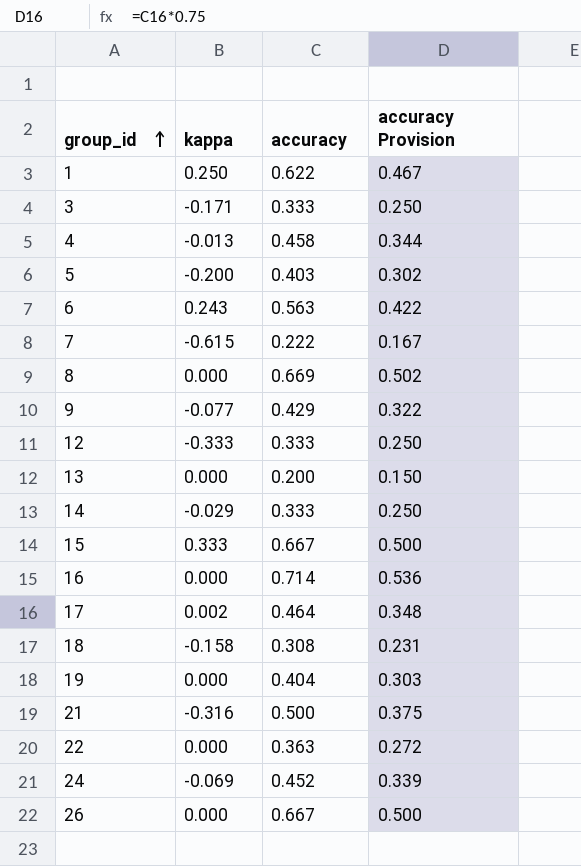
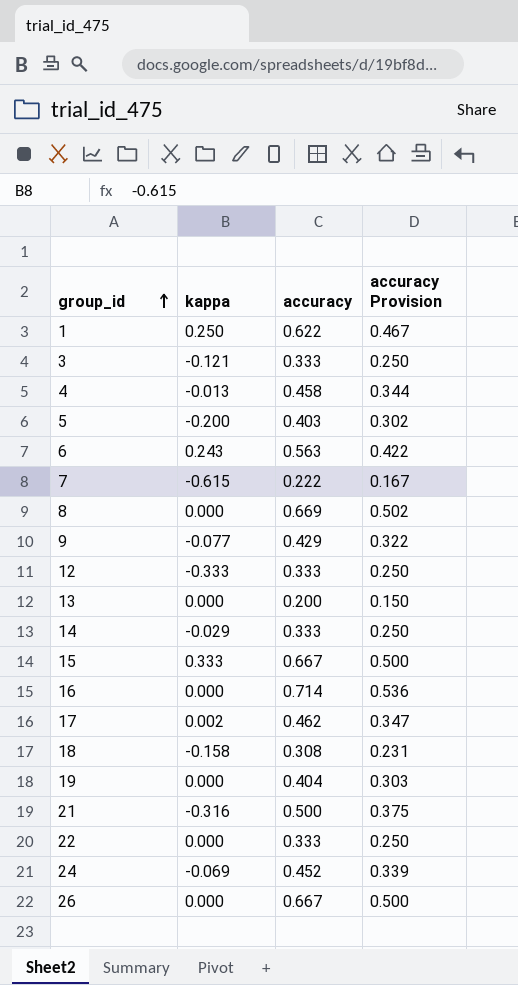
3 | kappa: -0.171 -> -0.121
17 | accuracy: 0.464 -> 0.462
17 | accuracy Provision: 0.348 -> 0.347
22 | accuracy: 0.363 -> 0.333
22 | accuracy Provision: 0.272 -> 0.250

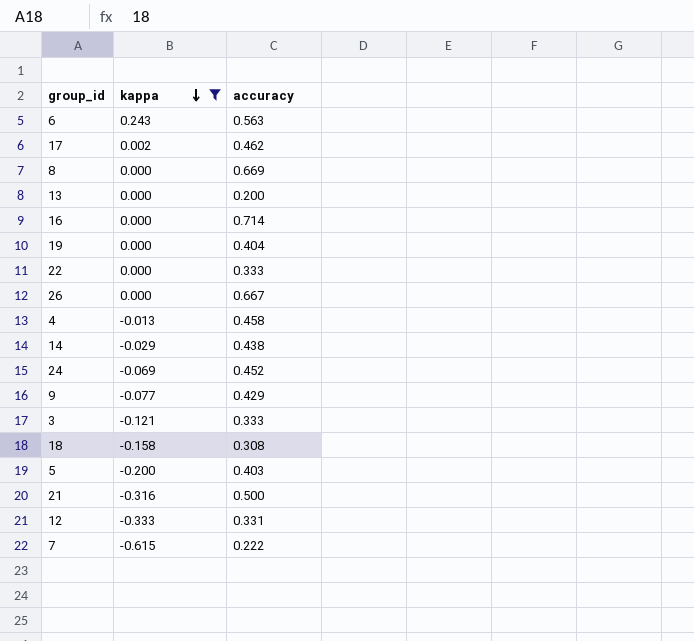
filter: none -> kappa <= 0.243
row order: group_id ascending -> kappa descending
column accuracy Provision | formula: [accuracy] * 0.75 -> none
14 | accuracy: 0.333 -> 0.438
12 | accuracy: 0.333 -> 0.331

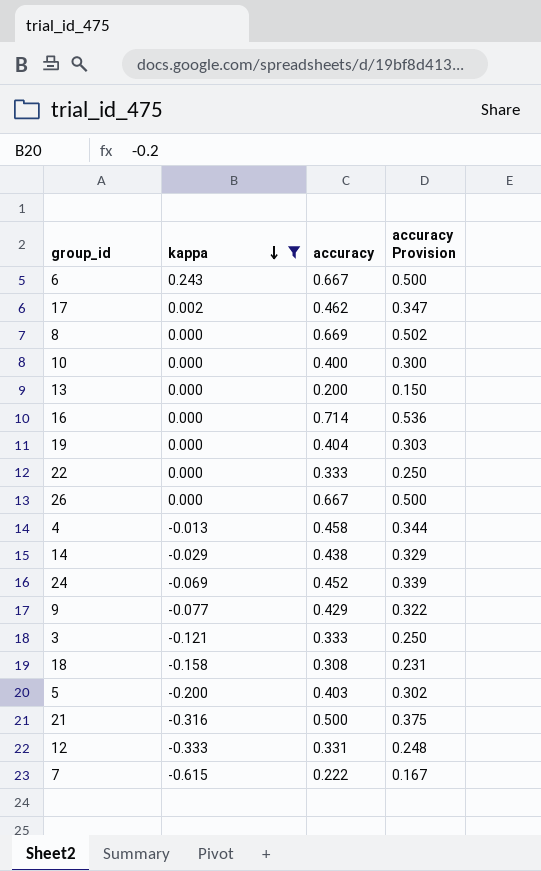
column accuracy Provision | formula: none -> [accuracy] * 0.75
6 | accuracy: 0.563 -> 0.667
row 10: none -> 0.000 | 0.400 | 0.300

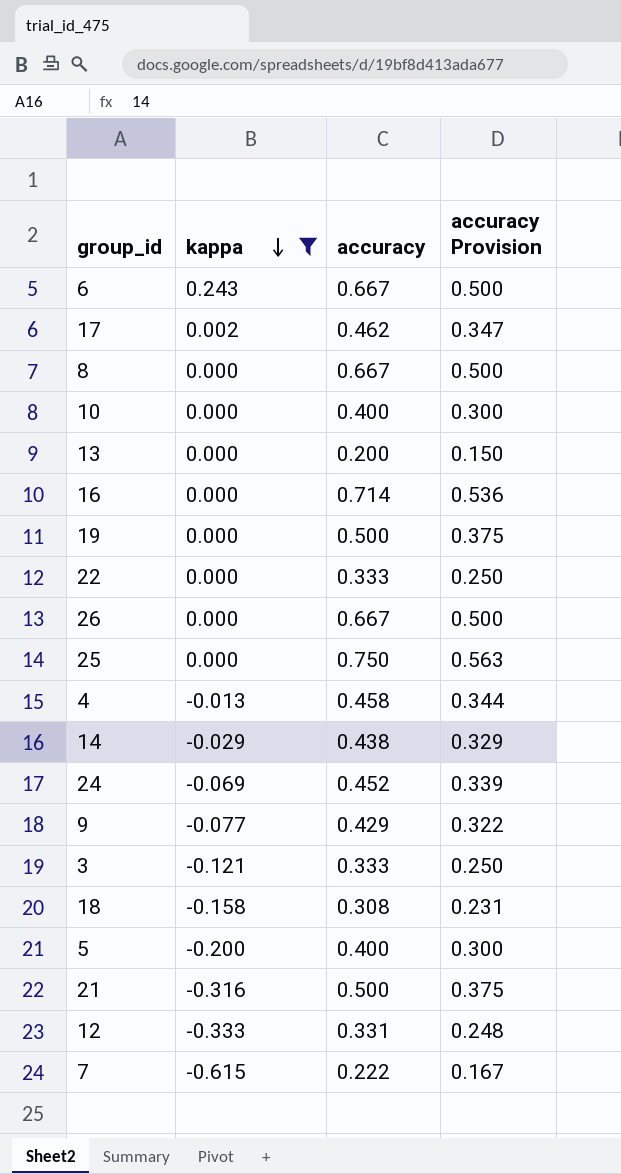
8 | accuracy: 0.669 -> 0.667
8 | accuracy Provision: 0.502 -> 0.500
19 | accuracy: 0.404 -> 0.500
19 | accuracy Provision: 0.303 -> 0.375
row 25: none -> 0.000 | 0.750 | 0.563
5 | accuracy: 0.403 -> 0.400
5 | accuracy Provision: 0.302 -> 0.300

